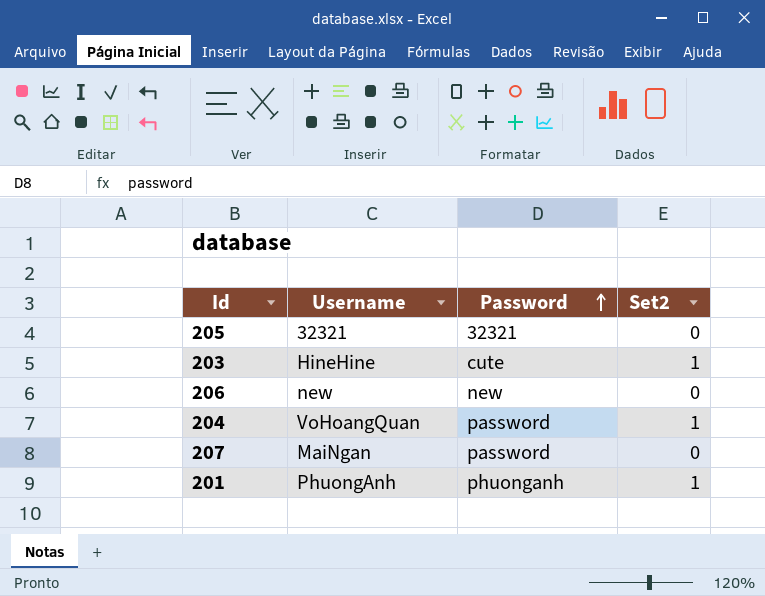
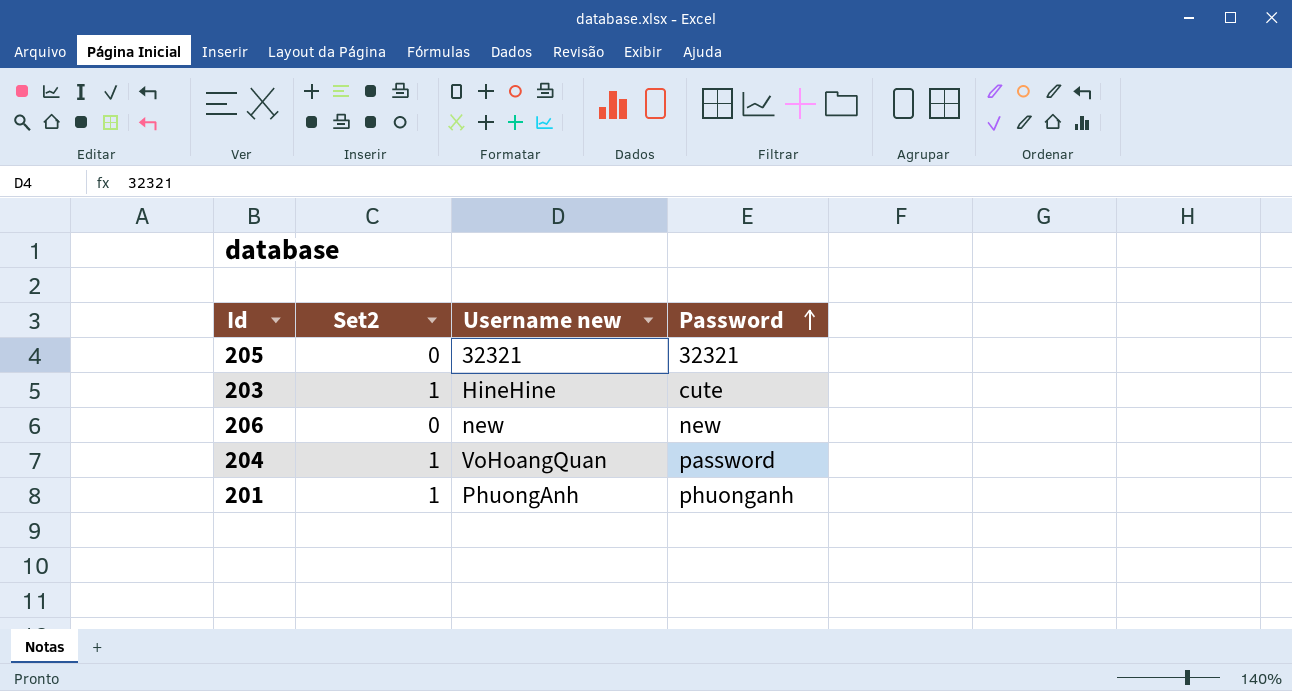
column Set2 | position: 4 -> 2
column name: Username -> Username new
row 207: MaiNgan | password | 0 -> none

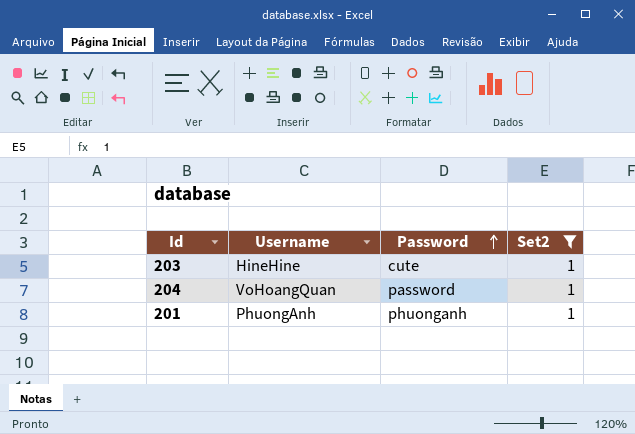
filter: none -> Set2 = 1
column name: Username new -> Username
column Set2 | position: 2 -> 4

